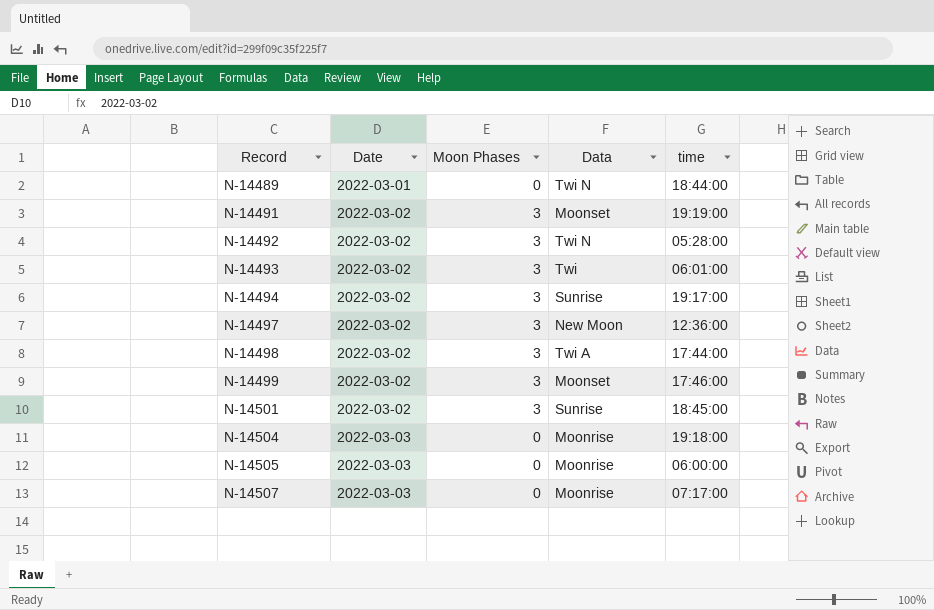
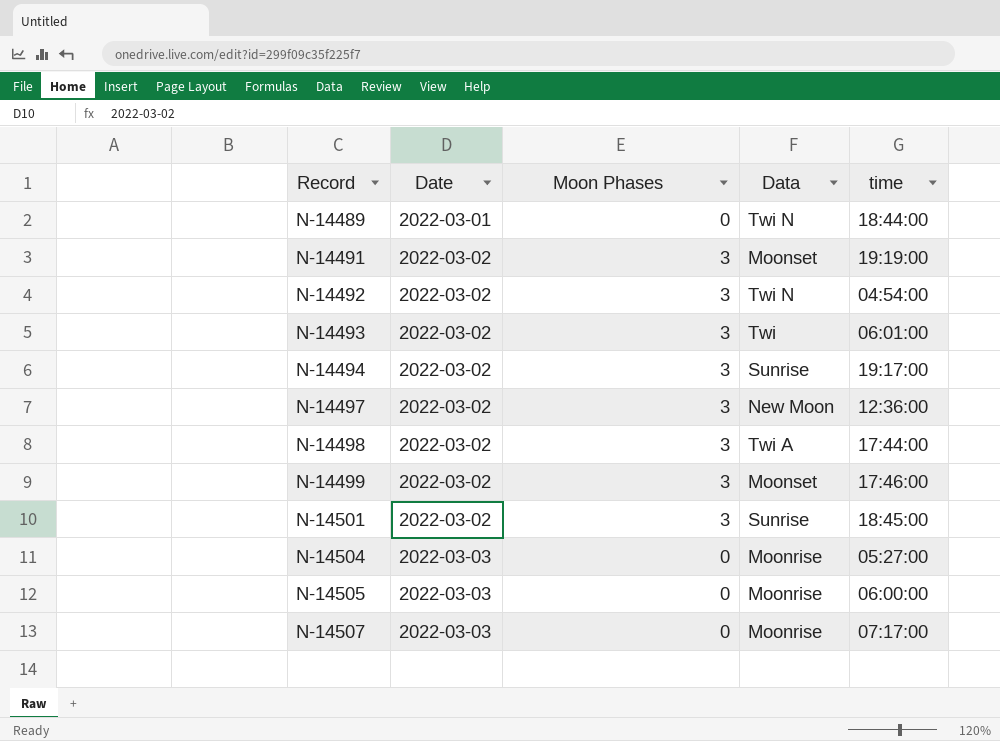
N-14492 | time: 05:28:00 -> 04:54:00
N-14504 | time: 19:18:00 -> 05:27:00

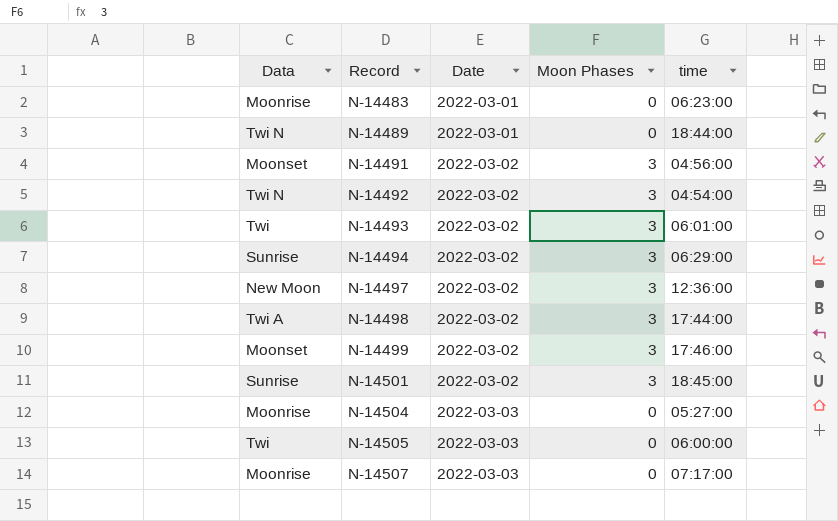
column Data | position: 4 -> 1
row N-14483: none -> Moonrise | 2022-03-01 | 0 | 06:23:00
N-14491 | time: 19:19:00 -> 04:56:00
N-14494 | time: 19:17:00 -> 06:29:00
N-14505 | Data: Moonrise -> Twi

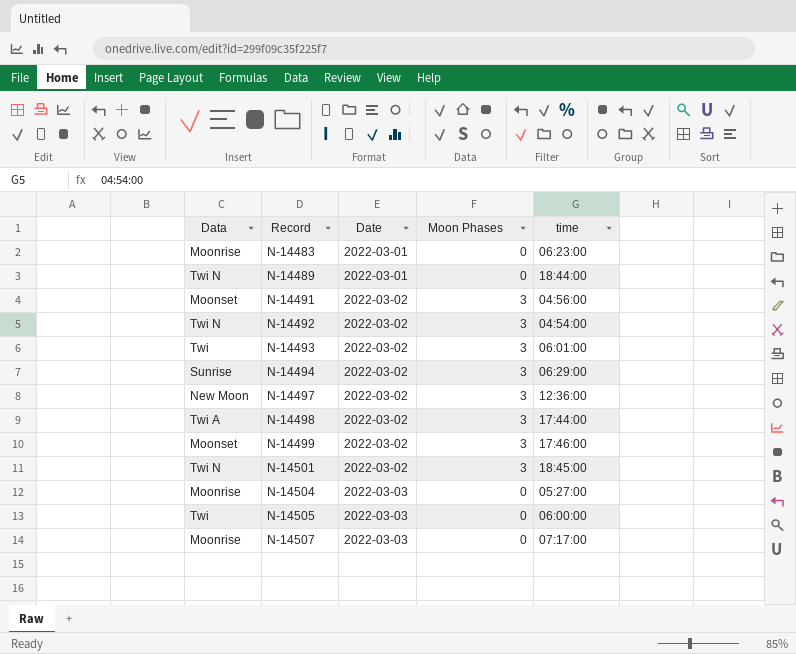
N-14501 | Data: Sunrise -> Twi N

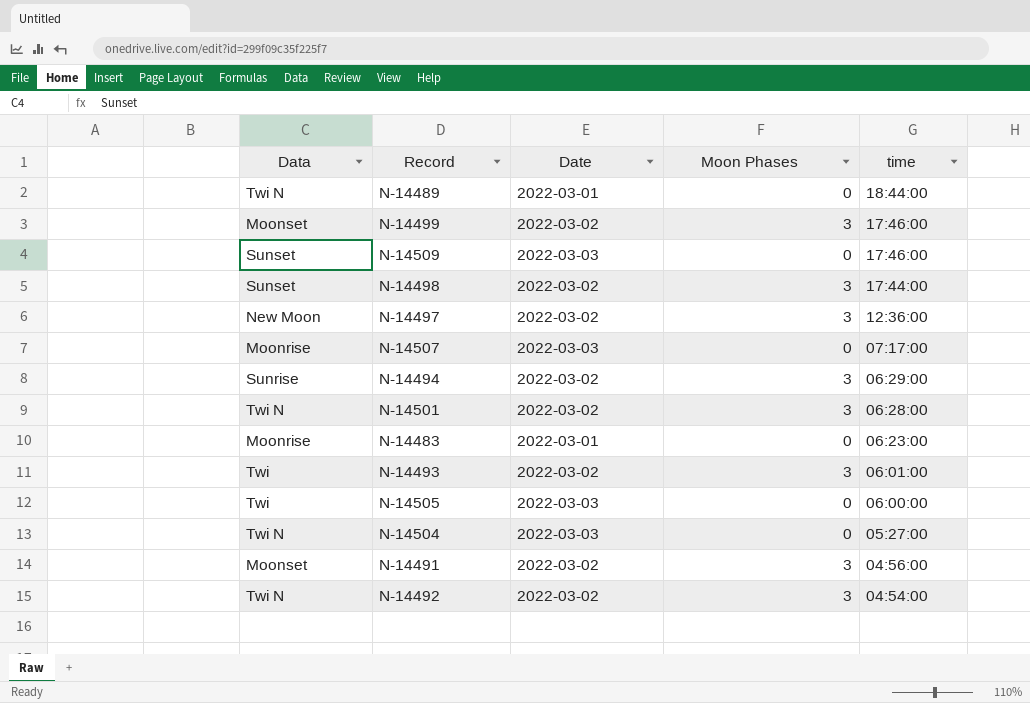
row order: Record ascending -> time descending
row N-14509: none -> Sunset | 2022-03-03 | 0 | 17:46:00
N-14498 | Data: Twi A -> Sunset
N-14501 | time: 18:45:00 -> 06:28:00
N-14504 | Data: Moonrise -> Twi N

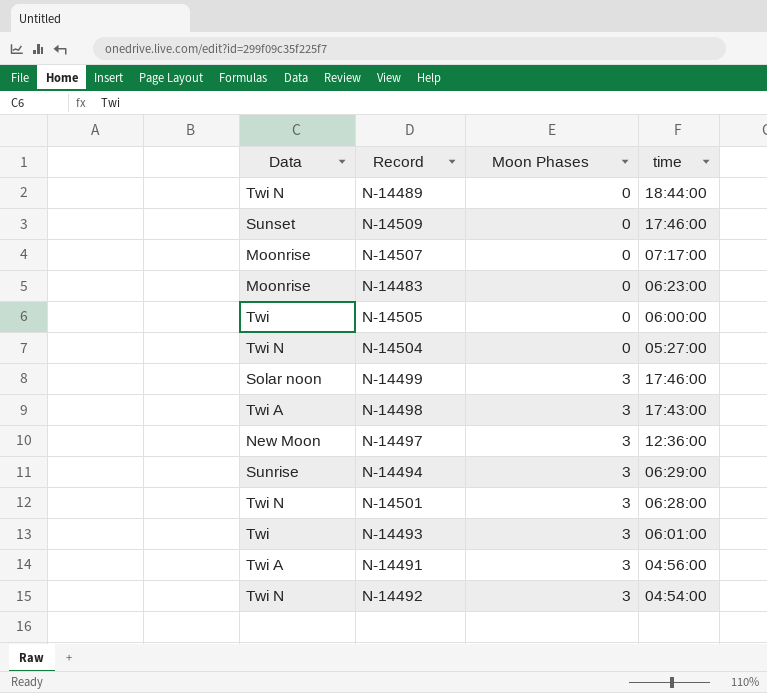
row order: time descending -> Moon Phases ascending
column Date | position: 3 -> none
N-14499 | Data: Moonset -> Solar noon
N-14498 | Data: Sunset -> Twi A
N-14498 | time: 17:44:00 -> 17:43:00
N-14491 | Data: Moonset -> Twi A

